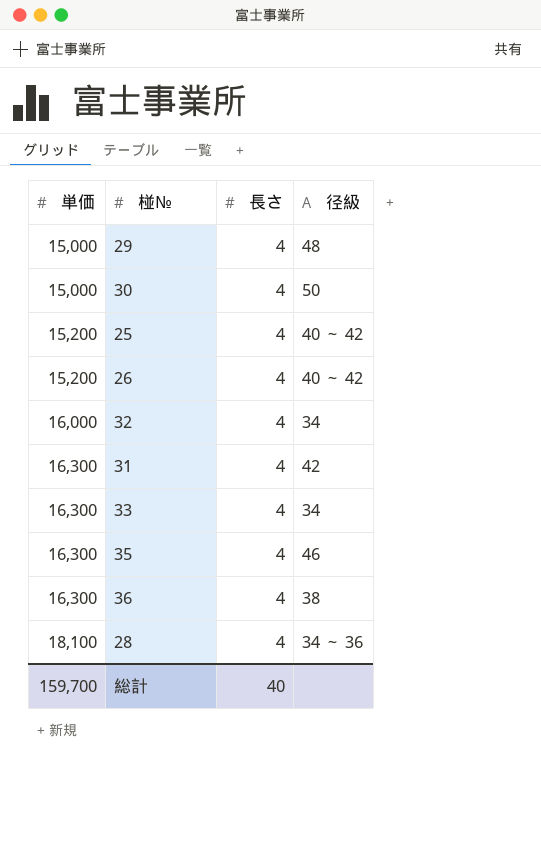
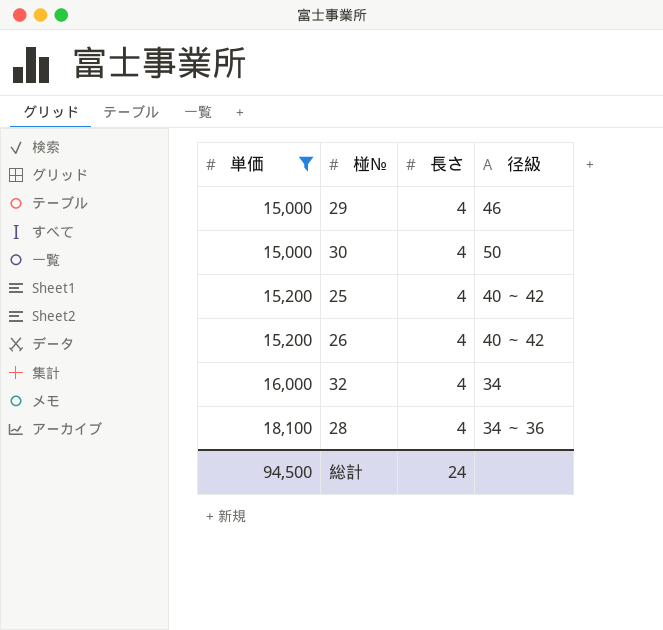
filter: none -> 単価 != 16,300
29 | 径級: 48 -> 46
総計 | 単価: 159,700 -> 94,500
総計 | 長さ: 40 -> 24

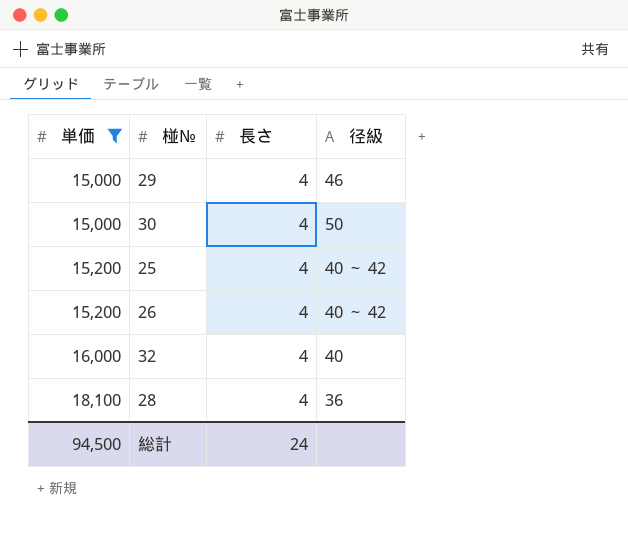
32 | 径級: 34 -> 40
28 | 径級: 34 ～ 36 -> 36

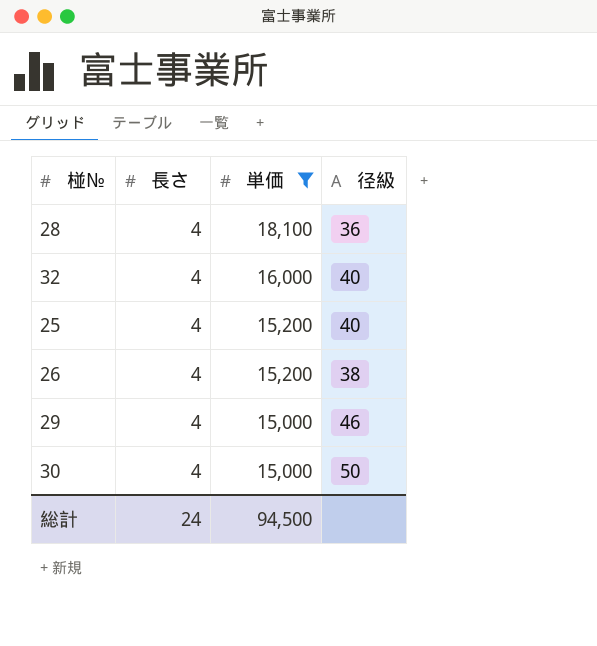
row order: 単価 ascending -> 単価 descending
column 単価 | position: 1 -> 3
25 | 径級: 40 ～ 42 -> 40
26 | 径級: 40 ～ 42 -> 38

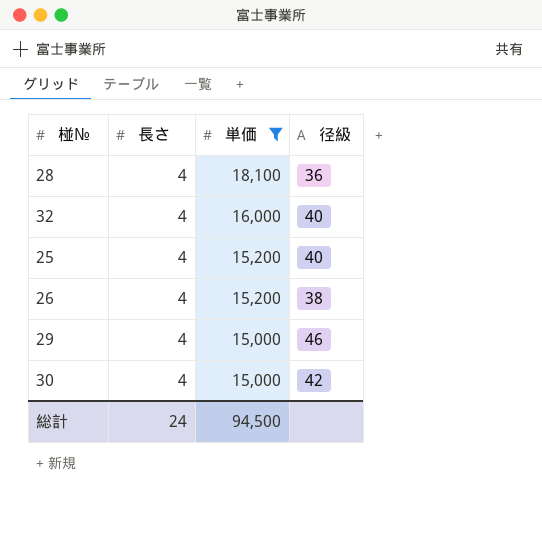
30 | 径級: 50 -> 42

